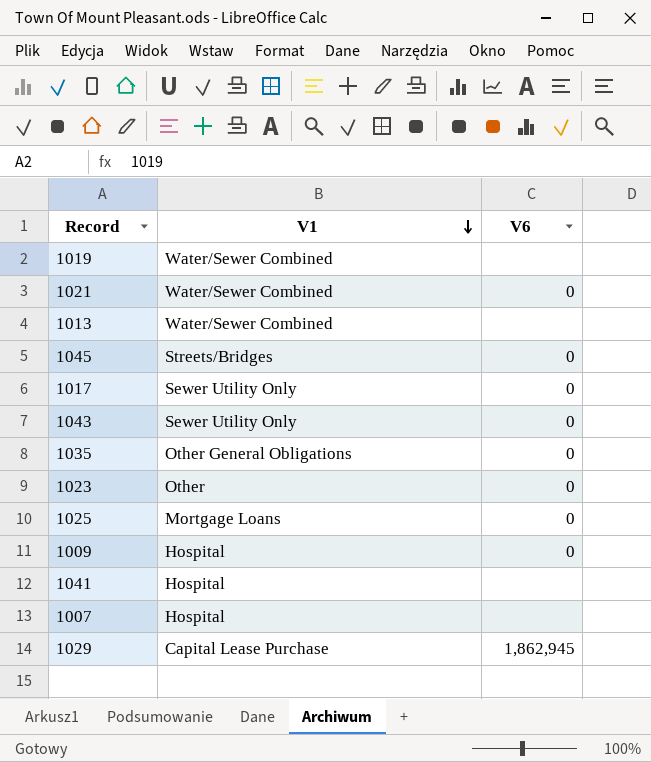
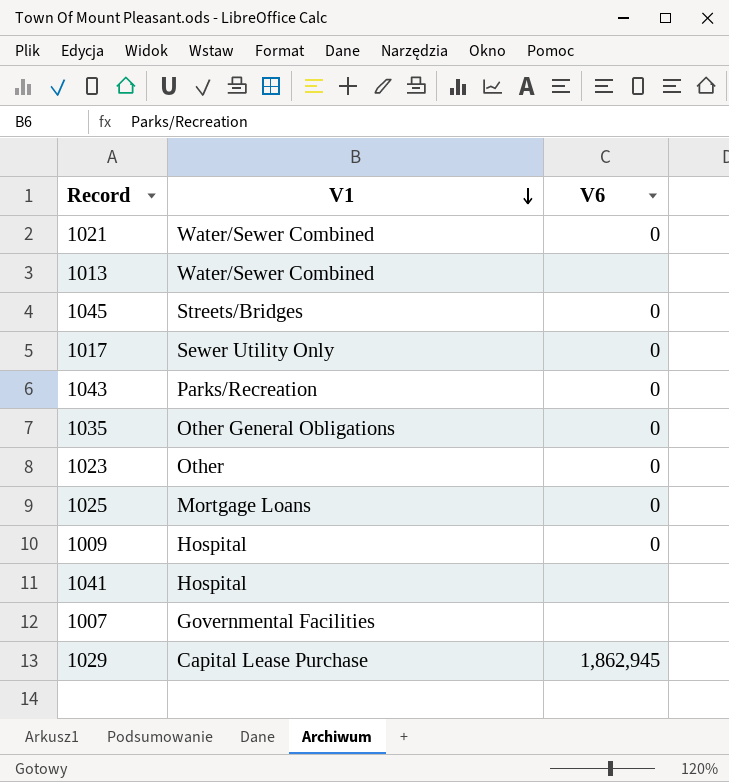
row 1019: Water/Sewer Combined | none -> none
1043 | V1: Sewer Utility Only -> Parks/Recreation
1007 | V1: Hospital -> Governmental Facilities

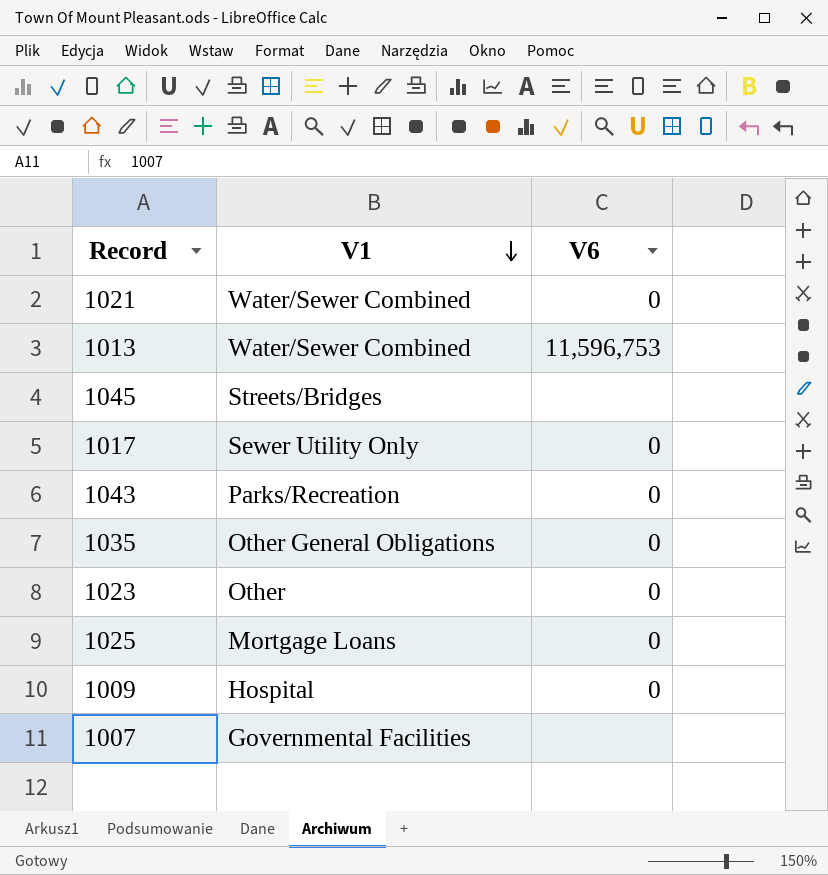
row 1041: Hospital | none -> none
row 1029: Capital Lease Purchase | 1,862,945 -> none
1013 | V6: none -> 11,596,753
1045 | V6: 0 -> none

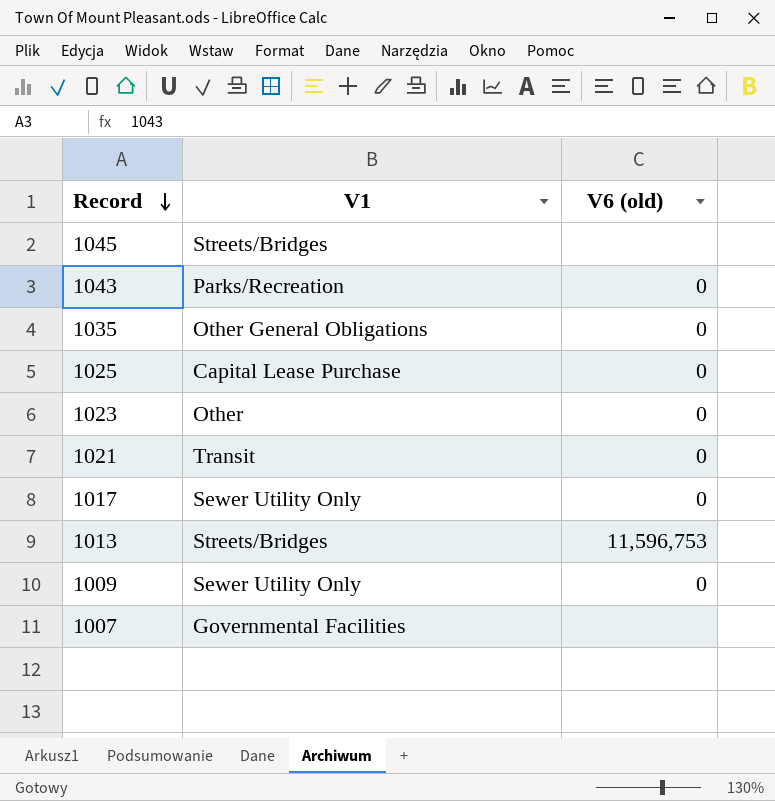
row order: V1 descending -> Record descending
column name: V6 -> V6 (old)
1025 | V1: Mortgage Loans -> Capital Lease Purchase
1021 | V1: Water/Sewer Combined -> Transit
1013 | V1: Water/Sewer Combined -> Streets/Bridges
1009 | V1: Hospital -> Sewer Utility Only

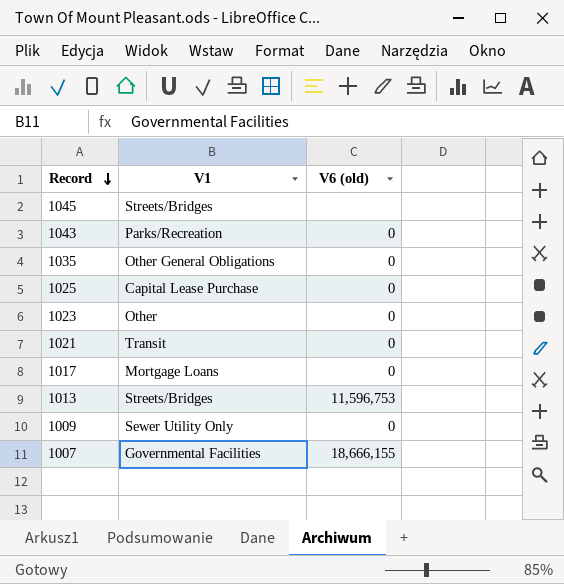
1017 | V1: Sewer Utility Only -> Mortgage Loans
1007 | V6 (old): none -> 18,666,155

